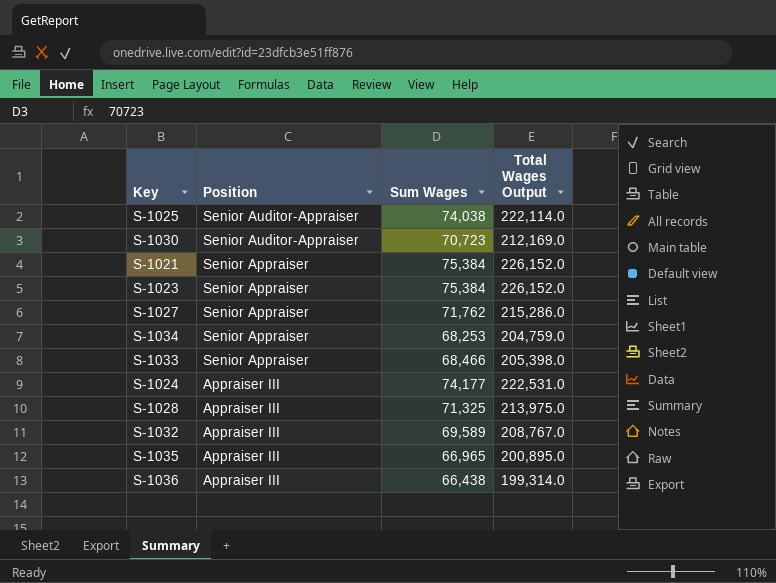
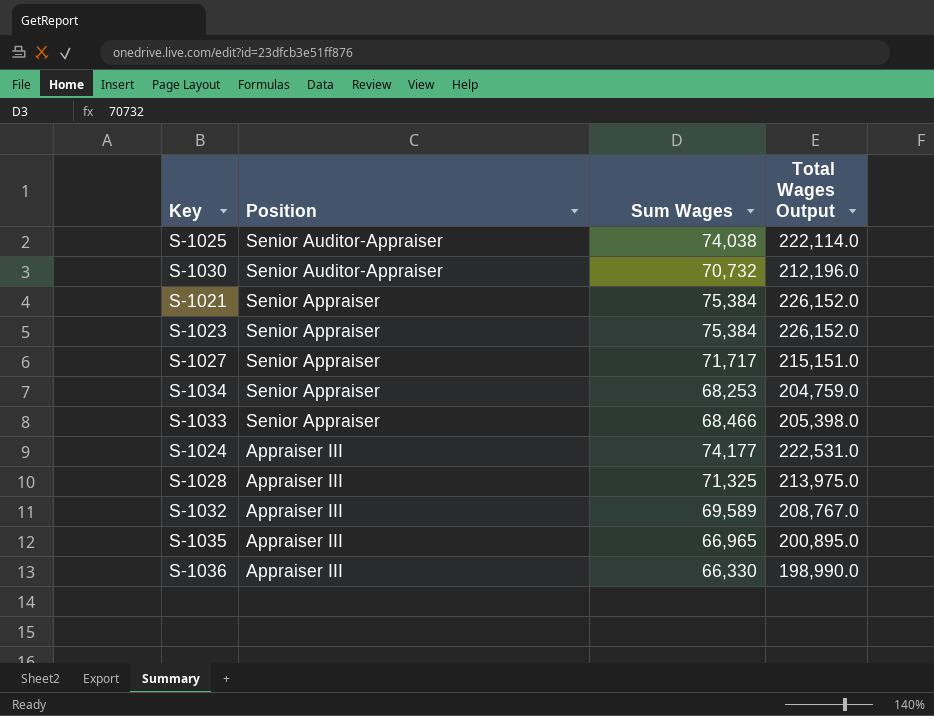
S-1030 | Sum Wages: 70,723 -> 70,732
S-1030 | Total Wages Output: 212,169.0 -> 212,196.0
S-1027 | Sum Wages: 71,762 -> 71,717
S-1027 | Total Wages Output: 215,286.0 -> 215,151.0
S-1036 | Sum Wages: 66,438 -> 66,330
S-1036 | Total Wages Output: 199,314.0 -> 198,990.0

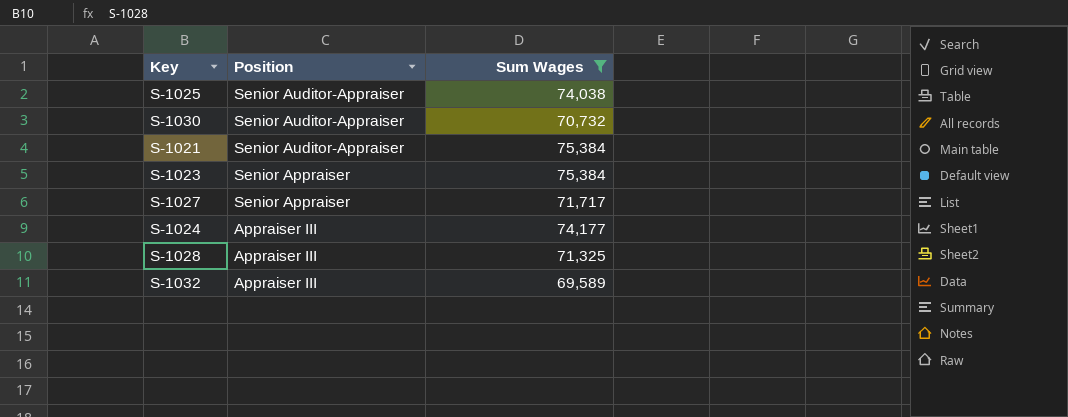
filter: none -> Sum Wages >= 69,589
column Total Wages Output | formula: [Sum Wages] * 3 -> none
S-1021 | Position: Senior Appraiser -> Senior Auditor-Appraiser

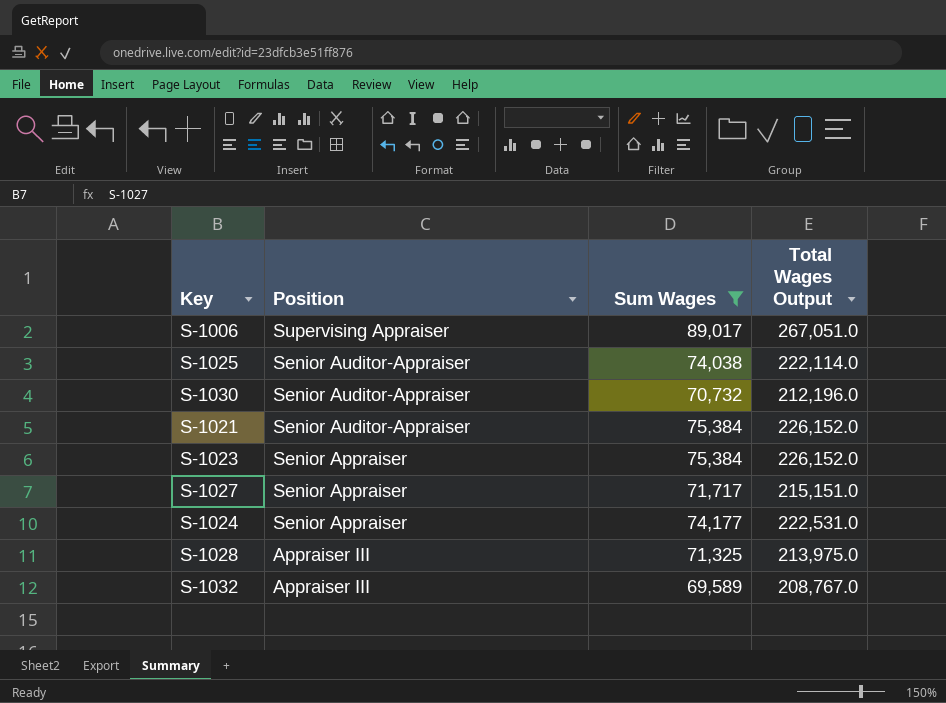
column Total Wages Output | formula: none -> [Sum Wages] * 3
row S-1006: none -> Supervising Appraiser | 89,017 | 267,051.0
S-1024 | Position: Appraiser III -> Senior Appraiser

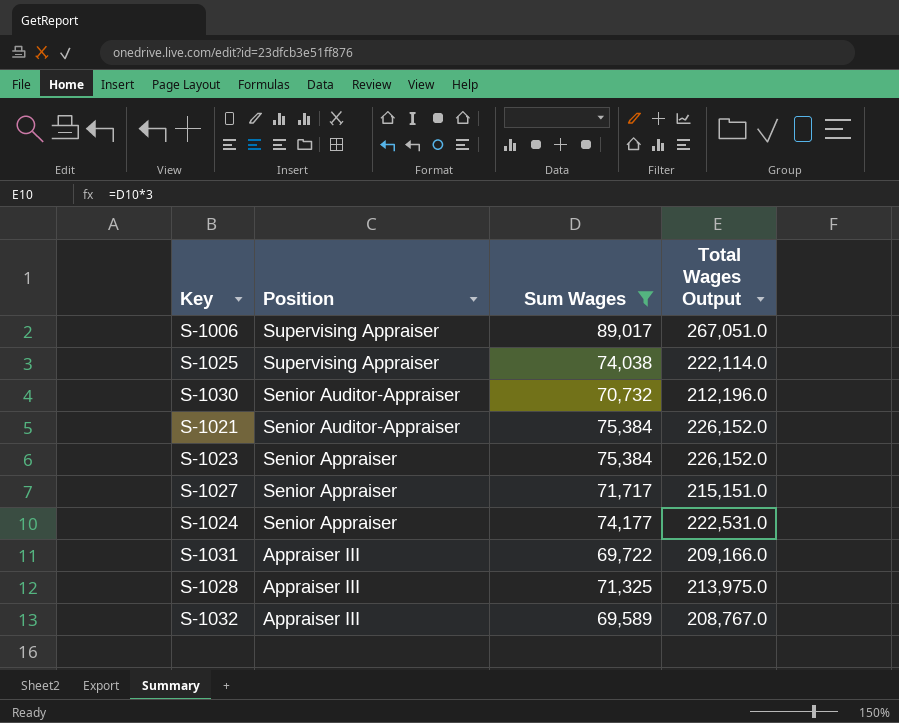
S-1025 | Position: Senior Auditor-Appraiser -> Supervising Appraiser
row S-1031: none -> Appraiser III | 69,722 | 209,166.0

